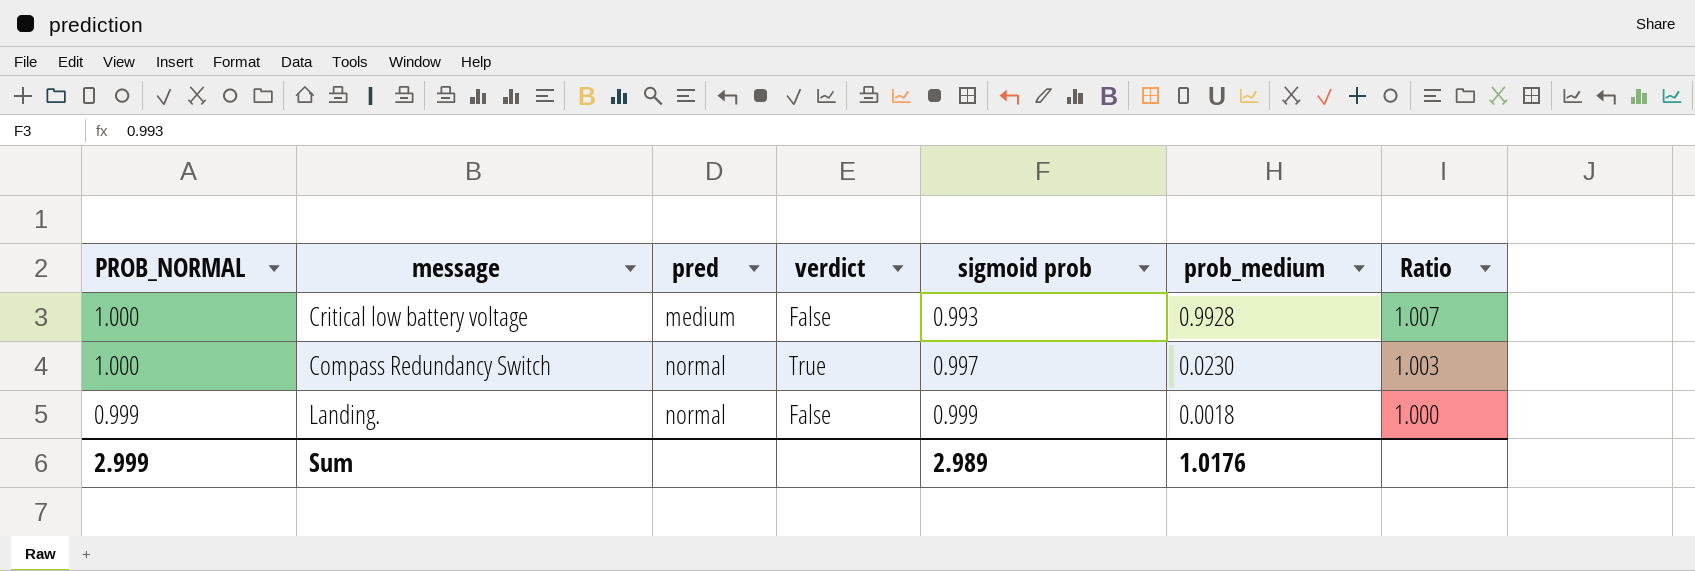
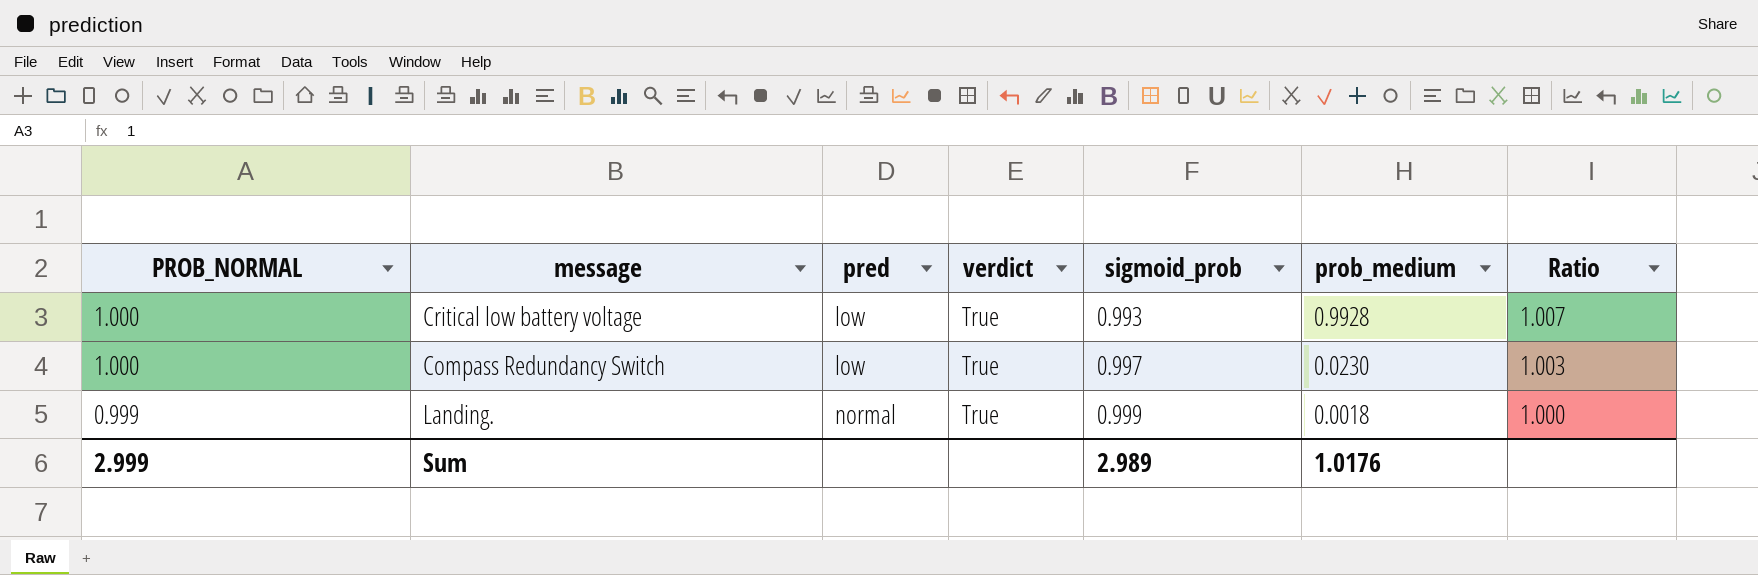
column name: sigmoid prob -> sigmoid_prob
Critical low battery voltage | pred: medium -> low
Critical low battery voltage | verdict: False -> True
Compass Redundancy Switch | pred: normal -> low
Landing. | verdict: False -> True

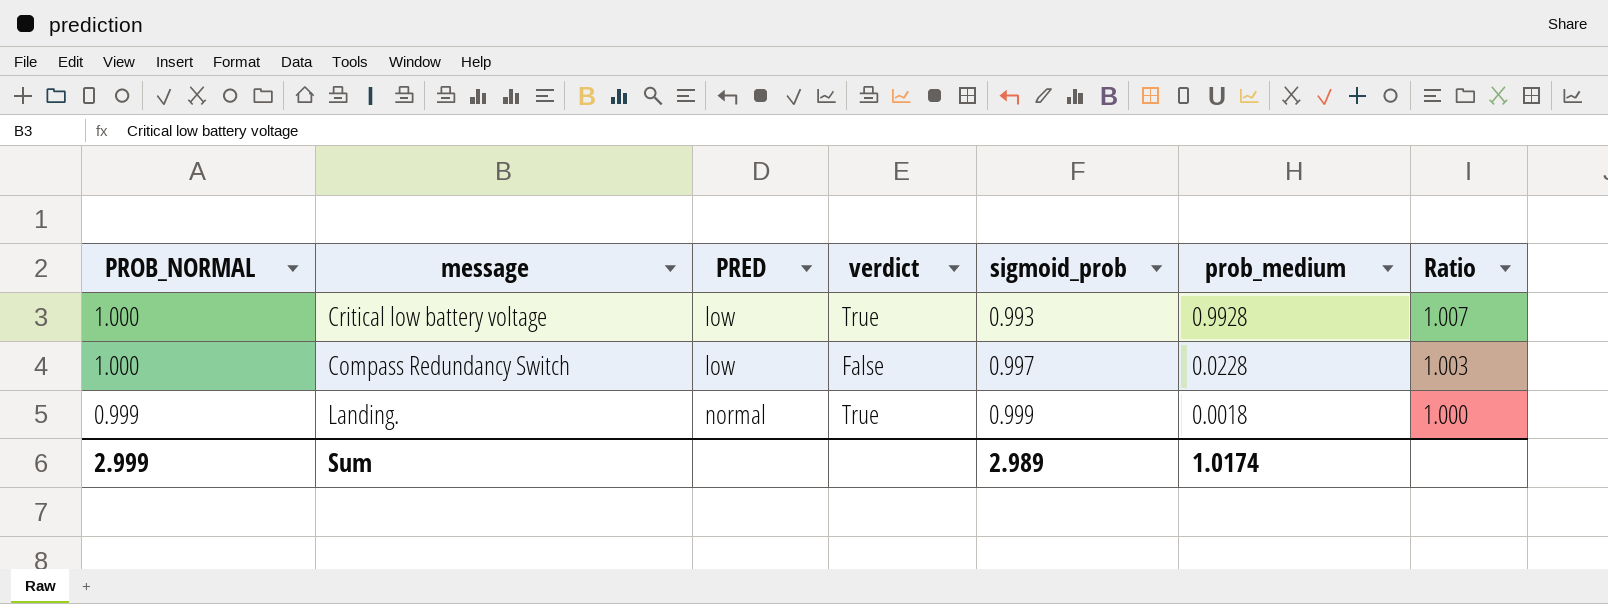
column name: pred -> PRED
Compass Redundancy Switch | verdict: True -> False
Compass Redundancy Switch | prob_medium: 0.0230 -> 0.0228
Sum | prob_medium: 1.0176 -> 1.0174

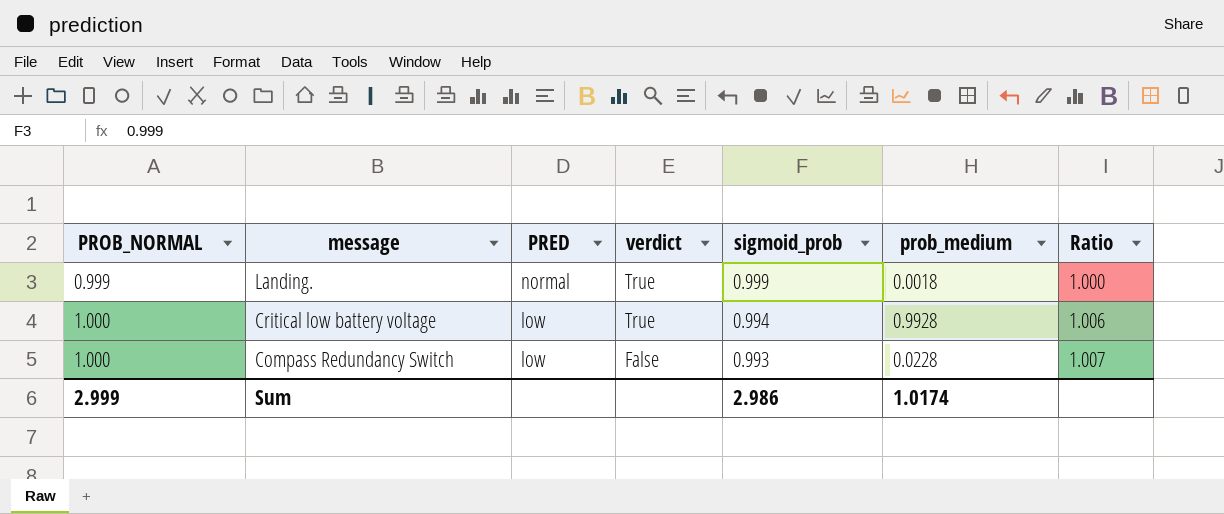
row order: PROB_NORMAL descending -> PROB_NORMAL ascending
Critical low battery voltage | sigmoid_prob: 0.993 -> 0.994
Critical low battery voltage | Ratio: 1.007 -> 1.006
Compass Redundancy Switch | sigmoid_prob: 0.997 -> 0.993
Compass Redundancy Switch | Ratio: 1.003 -> 1.007
Sum | sigmoid_prob: 2.989 -> 2.986

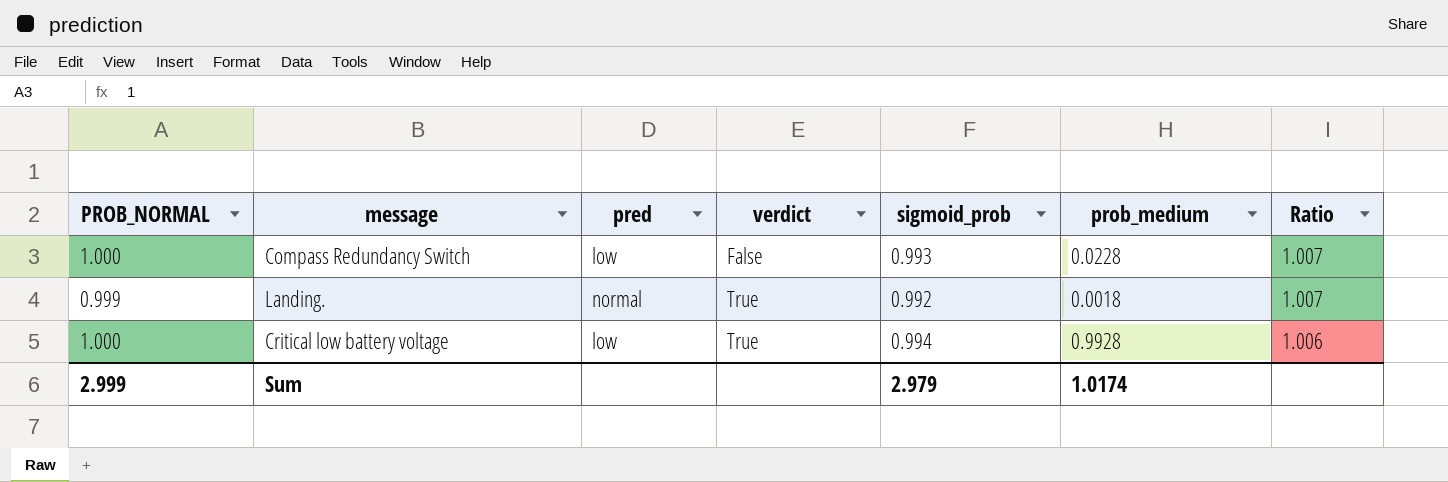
row order: PROB_NORMAL ascending -> verdict ascending
column name: PRED -> pred
Landing. | sigmoid_prob: 0.999 -> 0.992
Landing. | Ratio: 1.000 -> 1.007
Sum | sigmoid_prob: 2.986 -> 2.979

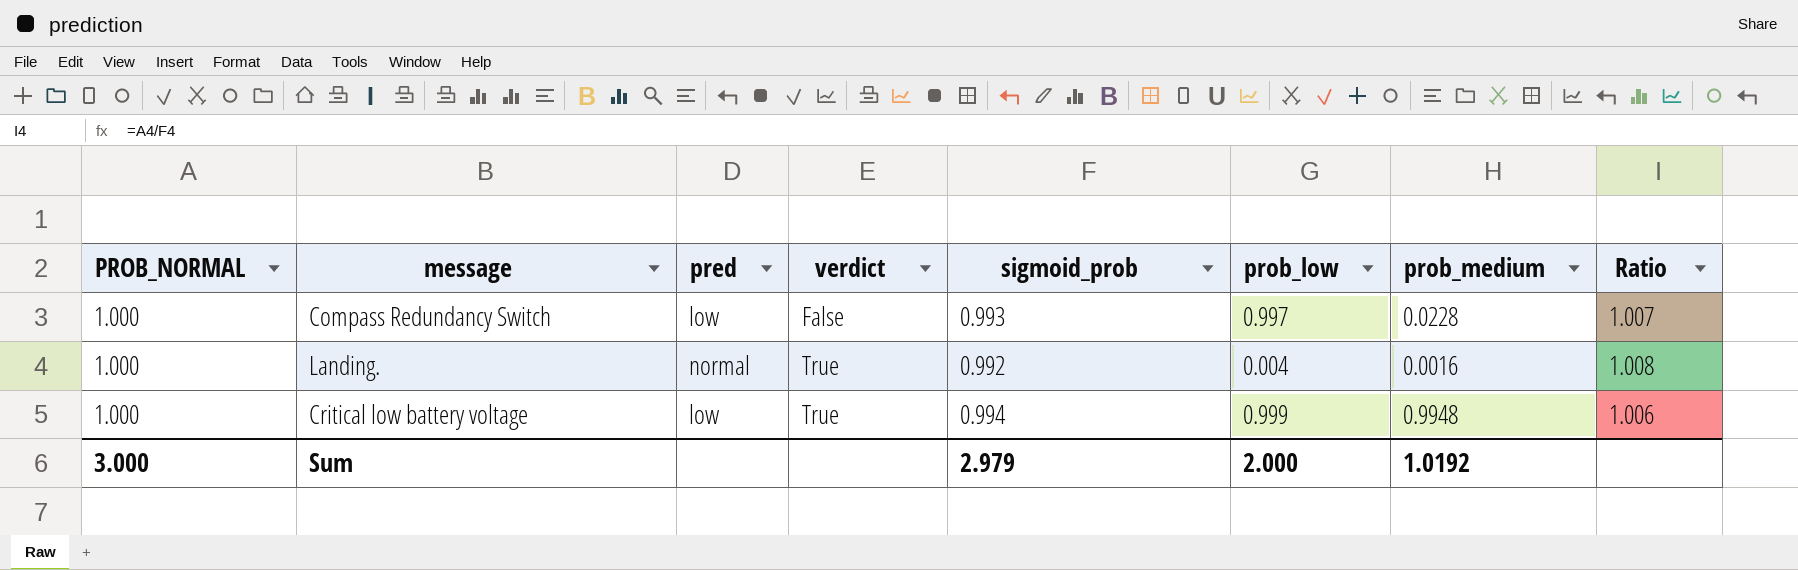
column prob_low | position: none -> 6
Landing. | PROB_NORMAL: 0.999 -> 1.000
Landing. | prob_medium: 0.0018 -> 0.0016
Landing. | Ratio: 1.007 -> 1.008
Critical low battery voltage | prob_medium: 0.9928 -> 0.9948
Sum | PROB_NORMAL: 2.999 -> 3.000
Sum | prob_medium: 1.0174 -> 1.0192

